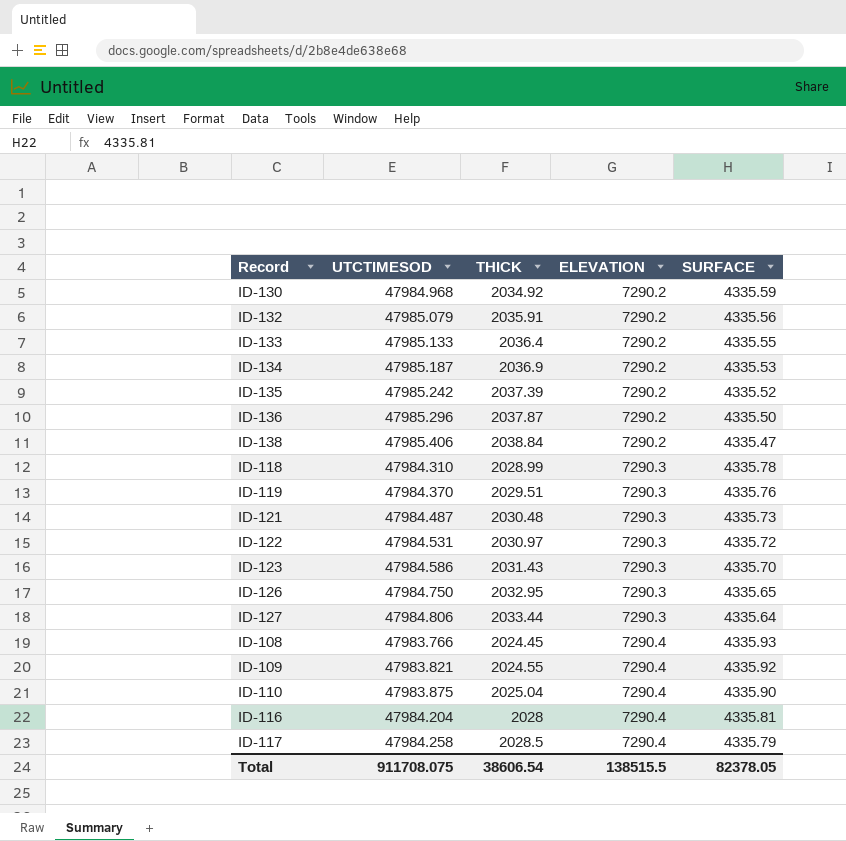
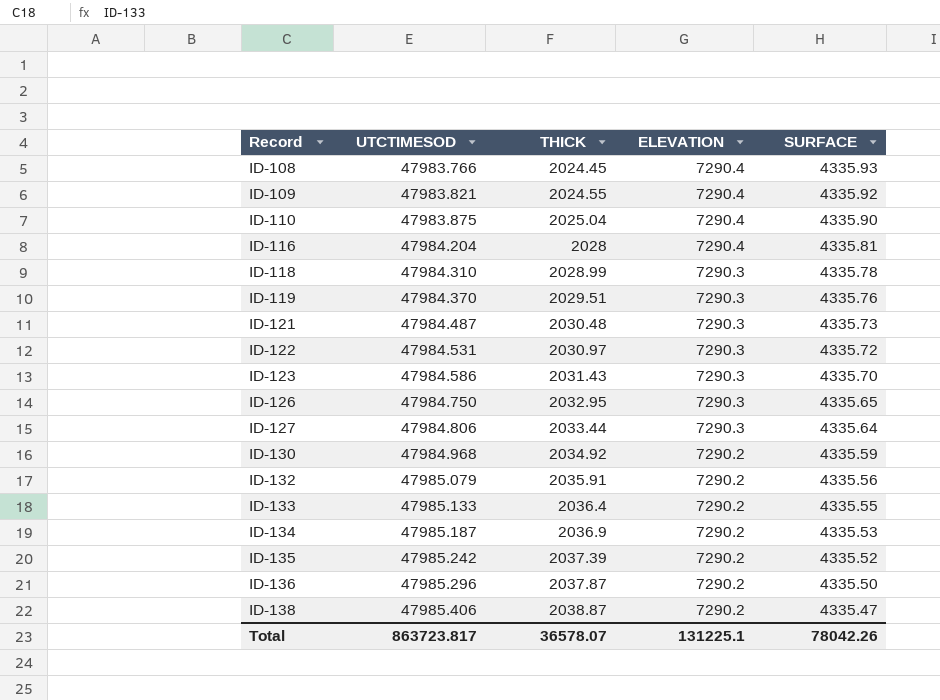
row order: ELEVATION ascending -> Record ascending
row ID-117: 47984.258 | 2028.5 | 7290.4 | 4335.79 -> none
ID-138 | THICK: 2038.84 -> 2038.87
Total | UTCTIMESOD: 911708.075 -> 863723.817
Total | THICK: 38606.54 -> 36578.07
Total | ELEVATION: 138515.5 -> 131225.1
Total | SURFACE: 82378.05 -> 78042.26

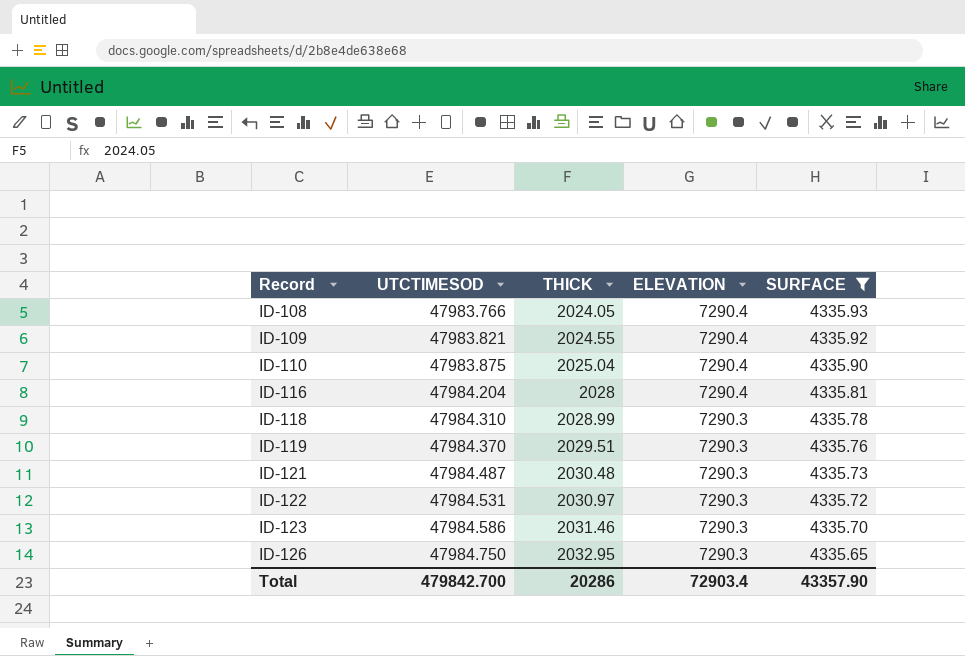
filter: none -> SURFACE >= 4335.65
ID-108 | THICK: 2024.45 -> 2024.05
ID-123 | THICK: 2031.43 -> 2031.46
Total | UTCTIMESOD: 863723.817 -> 479842.700
Total | THICK: 36578.07 -> 20286
Total | ELEVATION: 131225.1 -> 72903.4
Total | SURFACE: 78042.26 -> 43357.90

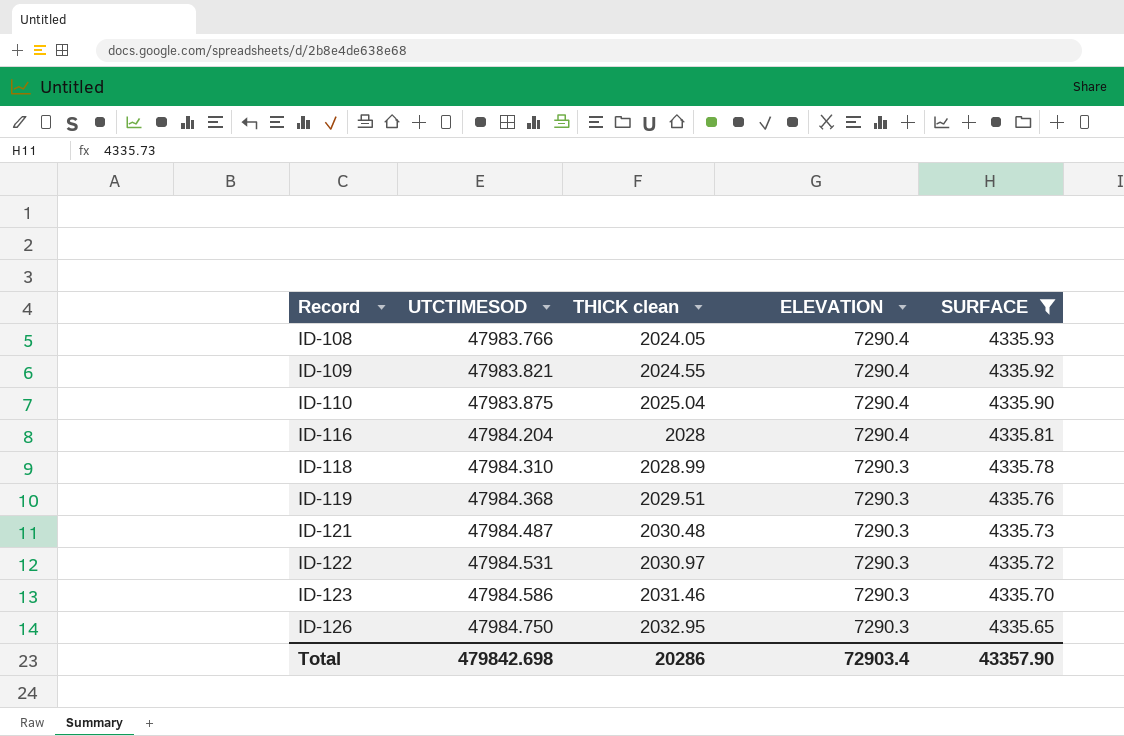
column name: THICK -> THICK clean
ID-119 | UTCTIMESOD: 47984.370 -> 47984.368
Total | UTCTIMESOD: 479842.700 -> 479842.698

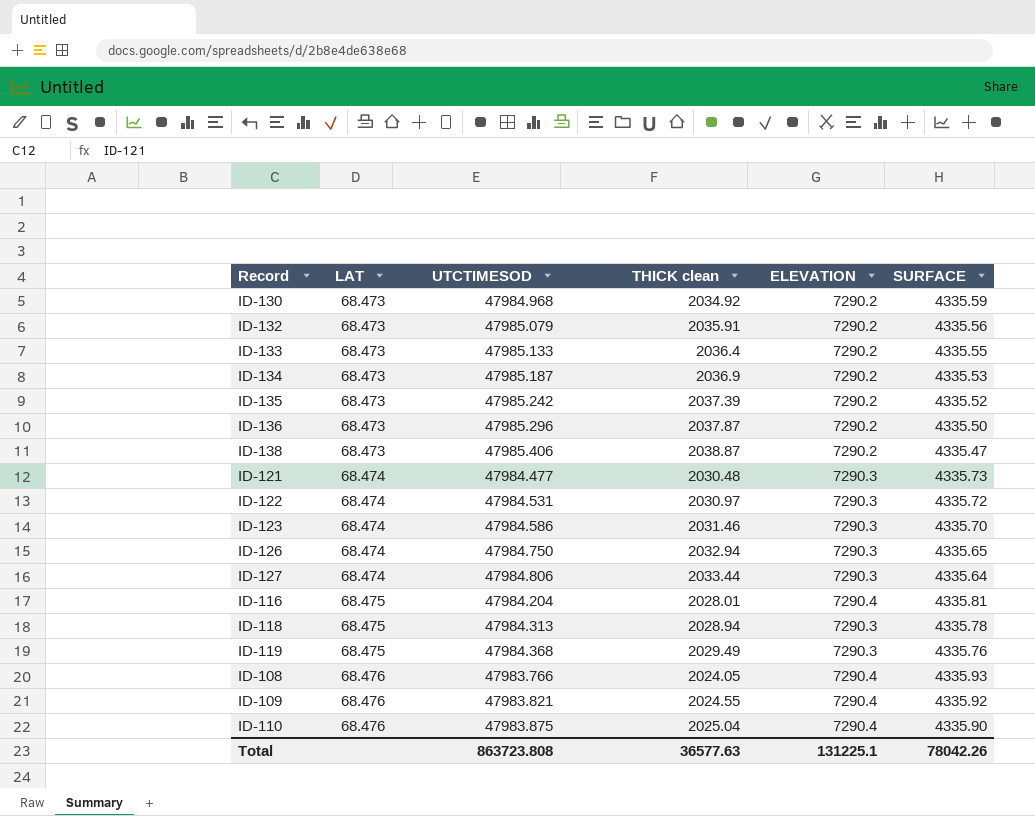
filter: SURFACE >= 4335.65 -> none
row order: Record ascending -> LAT ascending
column LAT | position: none -> 2
ID-121 | UTCTIMESOD: 47984.487 -> 47984.477
ID-126 | THICK clean: 2032.95 -> 2032.94
ID-116 | THICK clean: 2028 -> 2028.01
ID-118 | UTCTIMESOD: 47984.310 -> 47984.313
ID-118 | THICK clean: 2028.99 -> 2028.94
ID-119 | THICK clean: 2029.51 -> 2029.49
Total | UTCTIMESOD: 479842.698 -> 863723.808
Total | THICK clean: 20286 -> 36577.63
Total | ELEVATION: 72903.4 -> 131225.1
Total | SURFACE: 43357.90 -> 78042.26

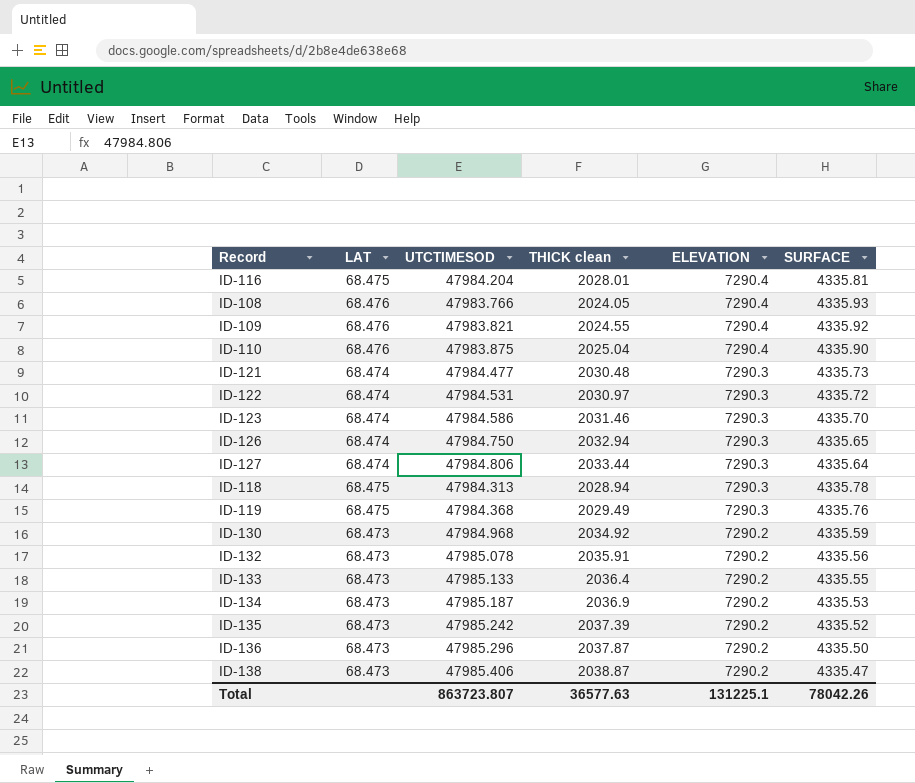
row order: LAT ascending -> ELEVATION descending
ID-132 | UTCTIMESOD: 47985.079 -> 47985.078
Total | UTCTIMESOD: 863723.808 -> 863723.807

